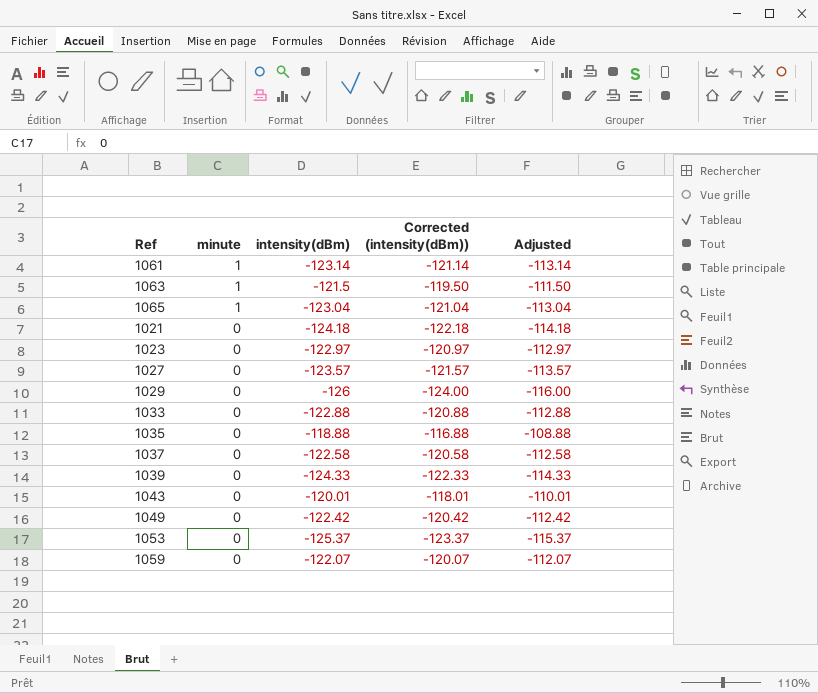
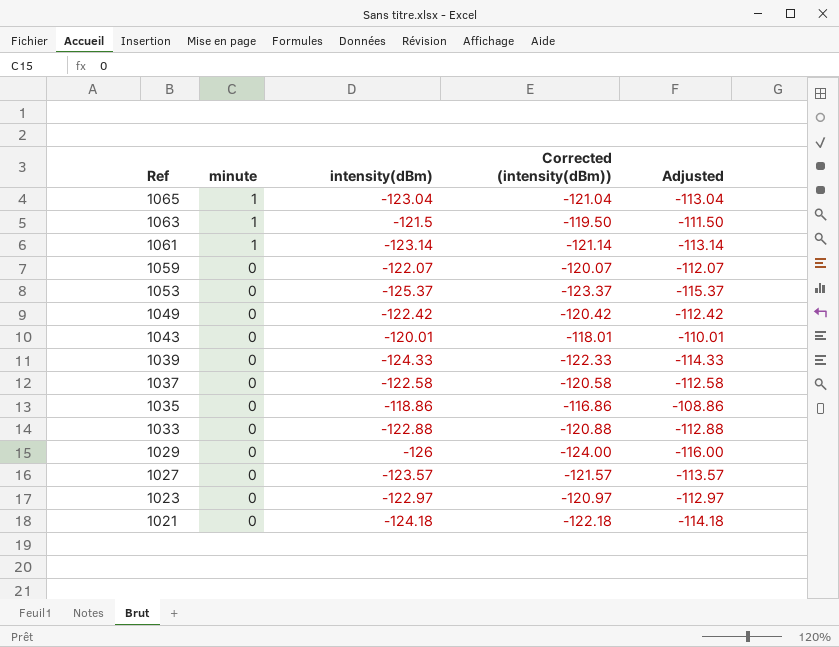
row order: minute descending -> Ref descending
1035 | intensity(dBm): -118.88 -> -118.86
1035 | Corrected (intensity(dBm)): -116.88 -> -116.86
1035 | Adjusted: -108.88 -> -108.86

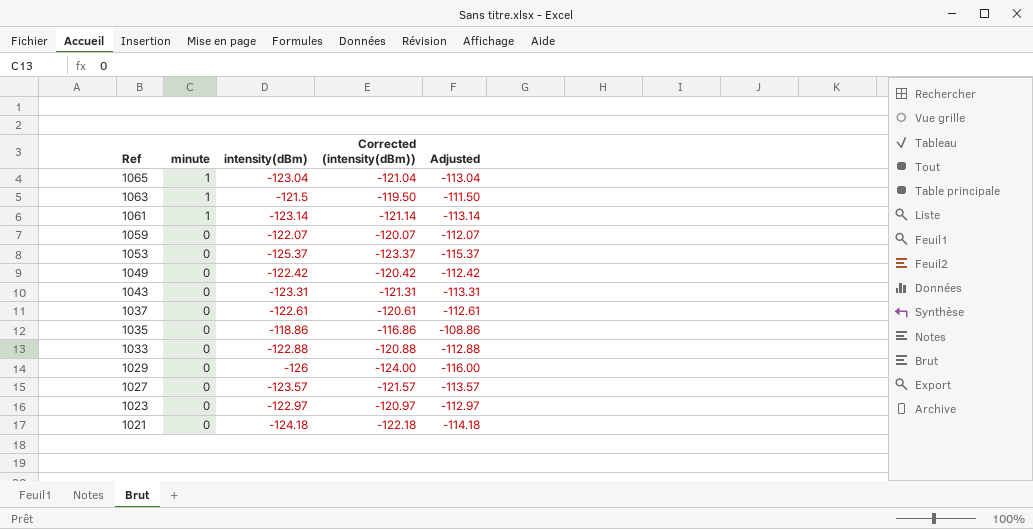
row 1039: 0 | -124.33 | -122.33 | -114.33 -> none
1043 | intensity(dBm): -120.01 -> -123.31
1043 | Corrected (intensity(dBm)): -118.01 -> -121.31
1043 | Adjusted: -110.01 -> -113.31
1037 | intensity(dBm): -122.58 -> -122.61
1037 | Corrected (intensity(dBm)): -120.58 -> -120.61
1037 | Adjusted: -112.58 -> -112.61

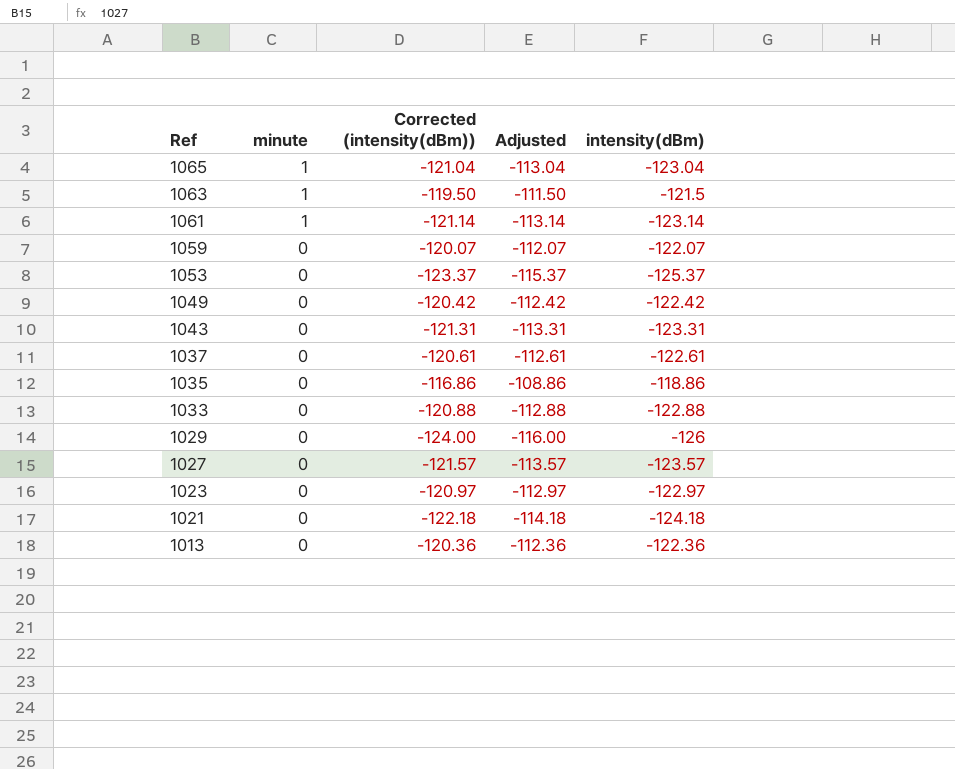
column intensity(dBm) | position: 3 -> 5
row 1013: none -> 0 | -120.36 | -112.36 | -122.36

